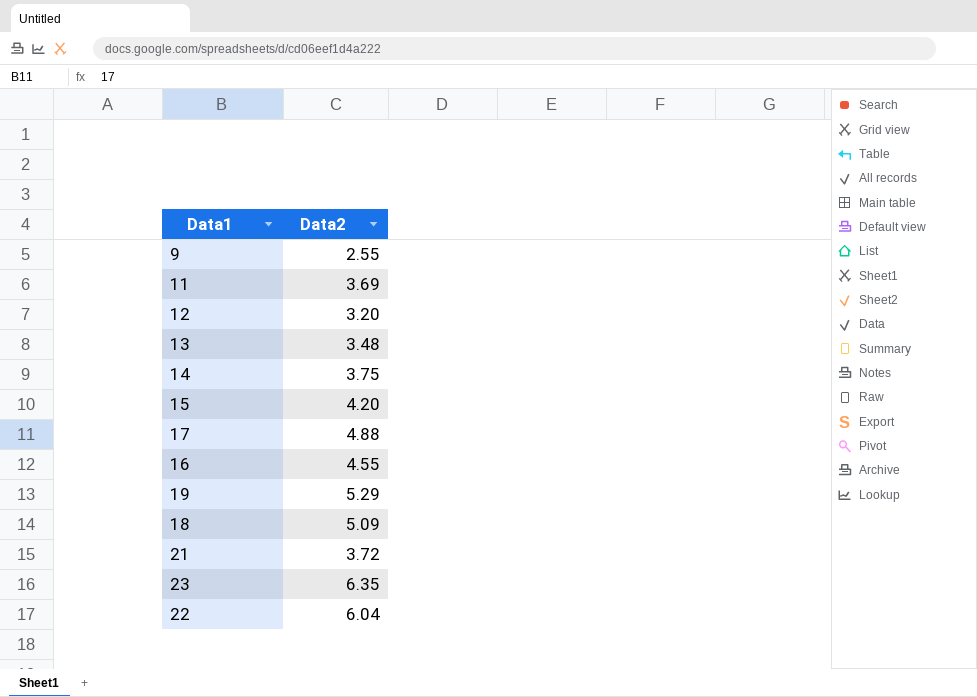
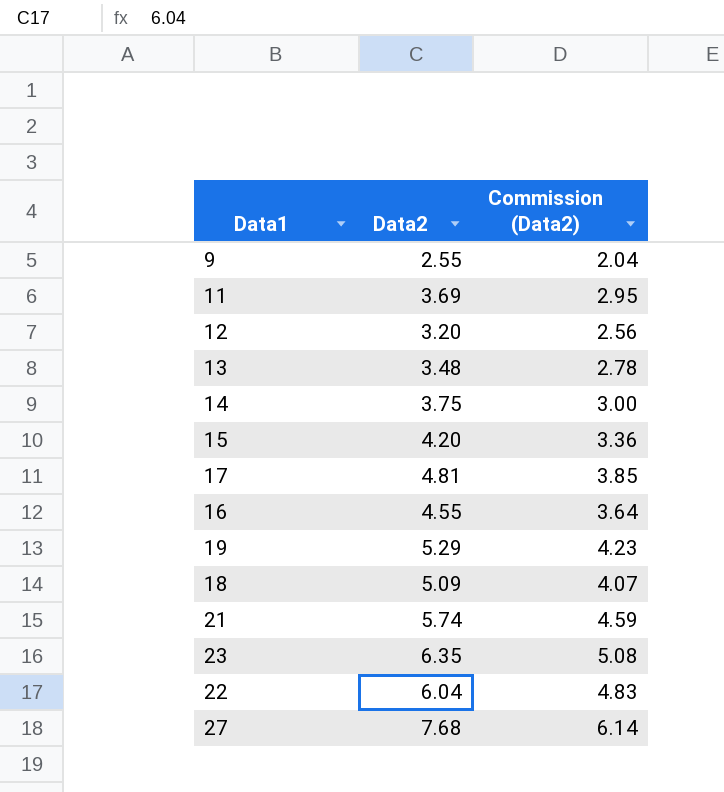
column Commission (Data2) | formula: none -> [Data2] * 0.8
17 | Data2: 4.88 -> 4.81
21 | Data2: 3.72 -> 5.74
row 27: none -> 7.68 | 6.14

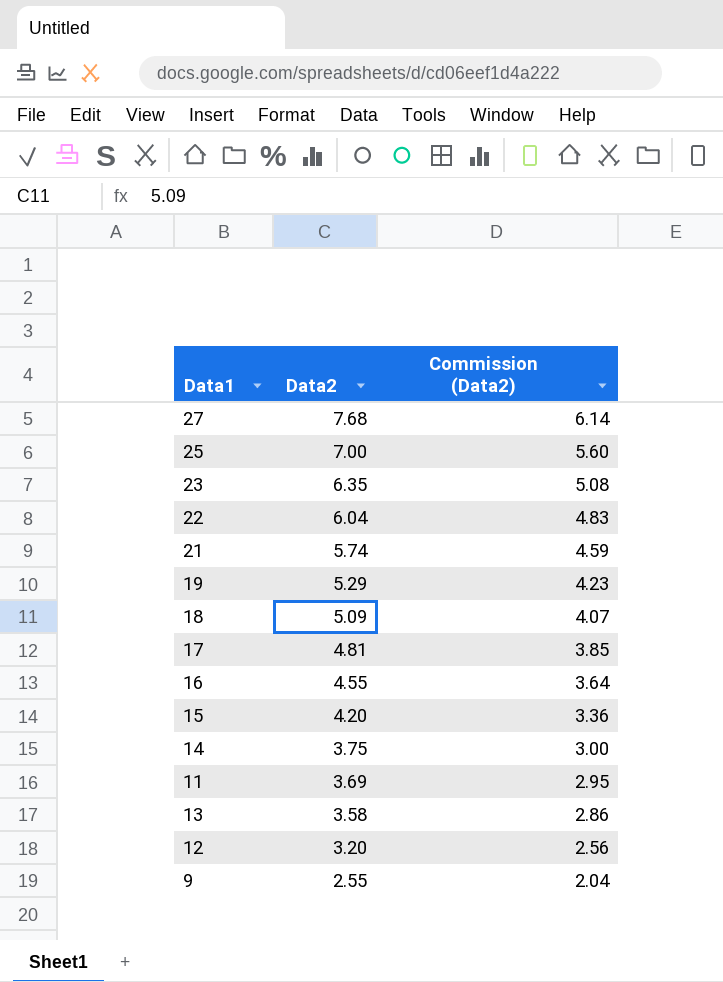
row order: none -> Data2 descending
row 25: none -> 7.00 | 5.60
13 | Data2: 3.48 -> 3.58
13 | Commission (Data2): 2.78 -> 2.86

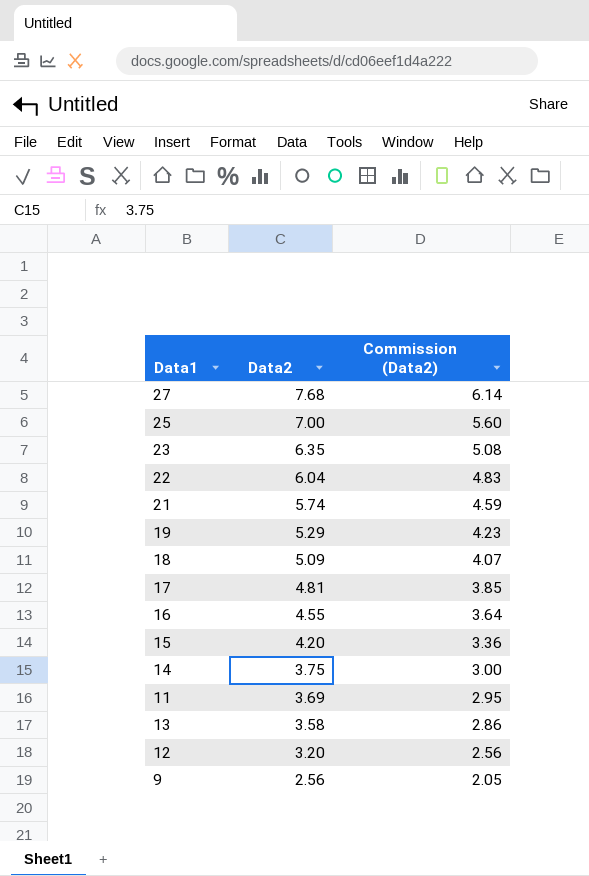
9 | Data2: 2.55 -> 2.56
9 | Commission (Data2): 2.04 -> 2.05

